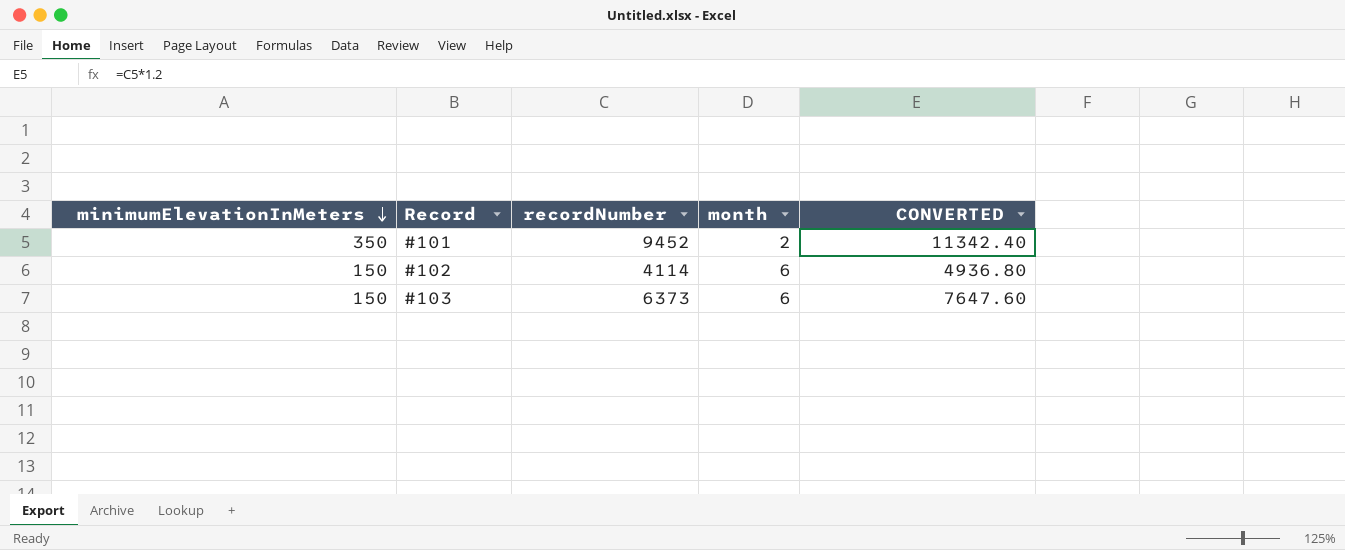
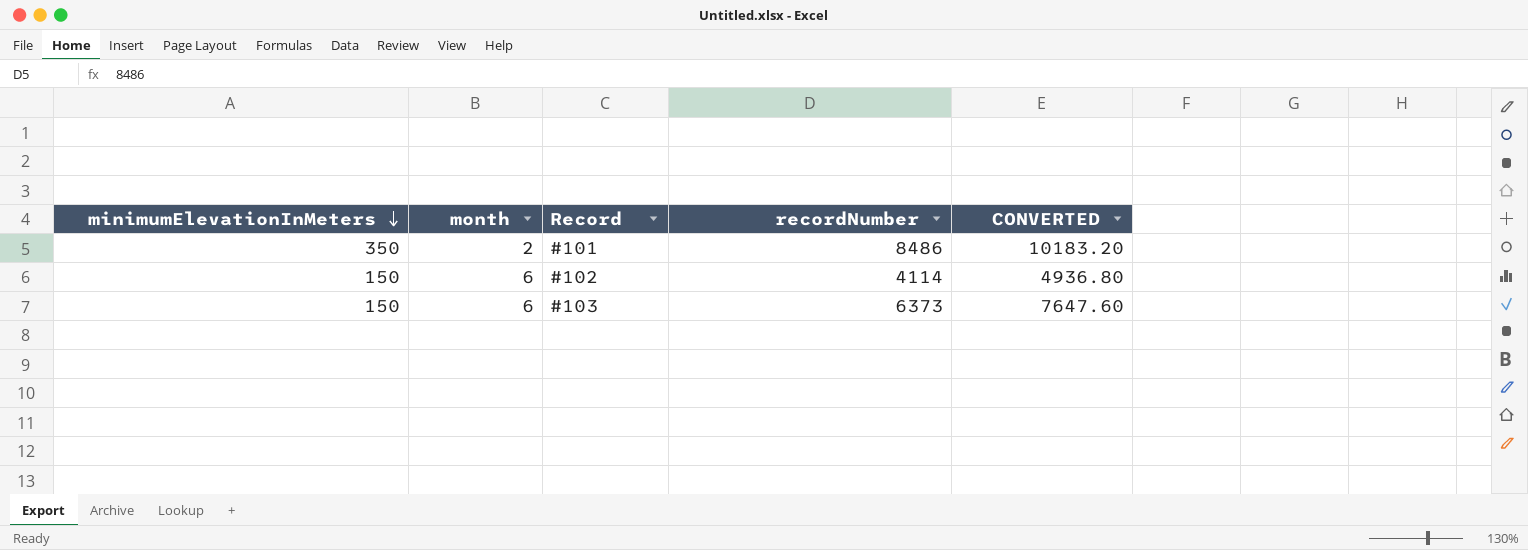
column month | position: 4 -> 2
#101 | recordNumber: 9452 -> 8486
#101 | CONVERTED: 11342.40 -> 10183.20

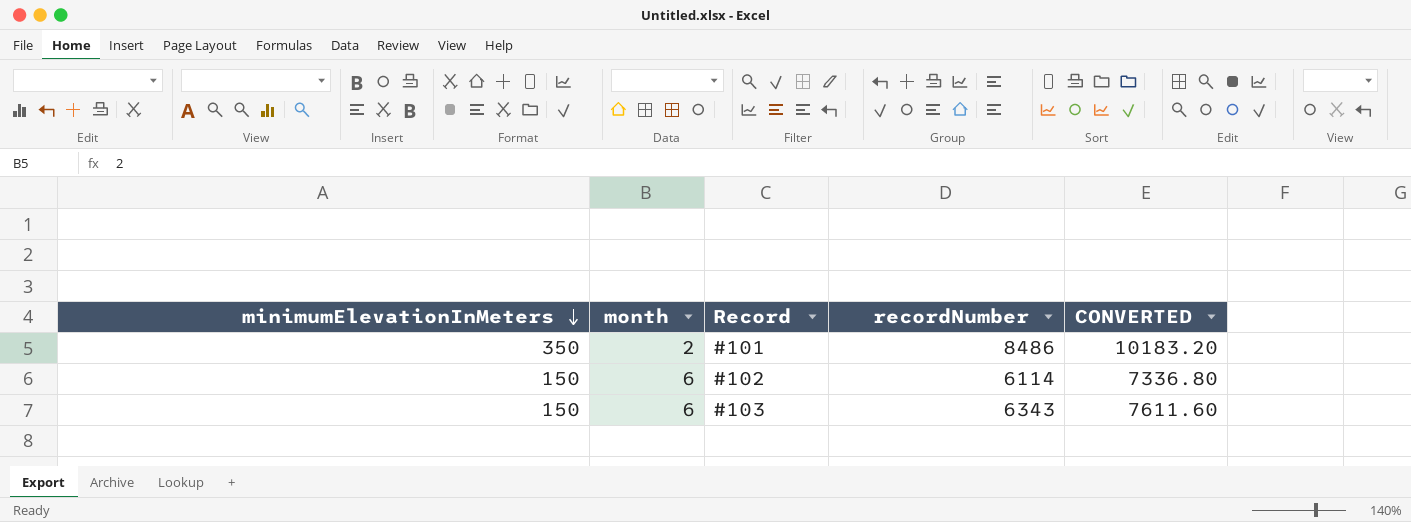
#102 | recordNumber: 4114 -> 6114
#102 | CONVERTED: 4936.80 -> 7336.80
#103 | recordNumber: 6373 -> 6343
#103 | CONVERTED: 7647.60 -> 7611.60

